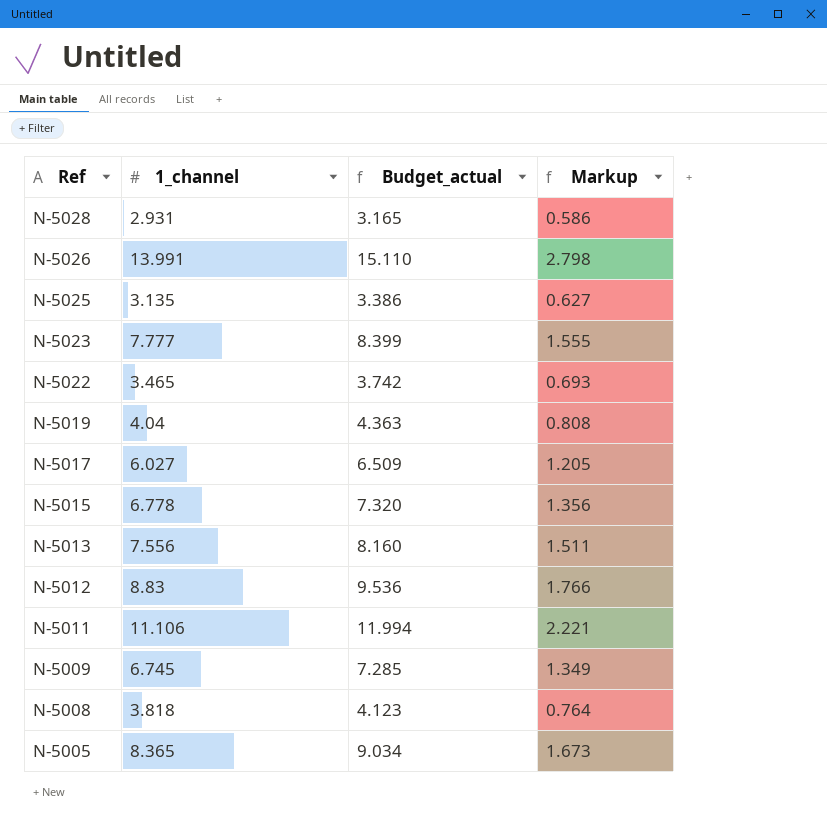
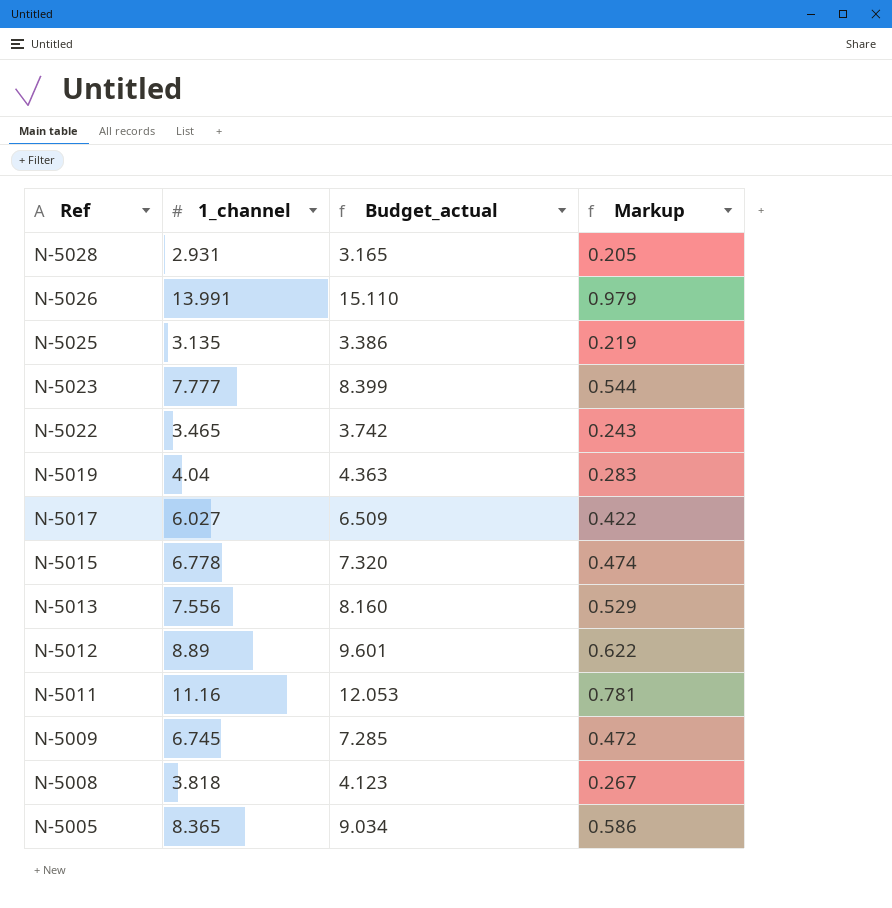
column Markup | formula: [1_channel] * 0.2 -> [1_channel] * 0.07
N-5012 | 1_channel: 8.83 -> 8.89
N-5012 | Budget_actual: 9.536 -> 9.601
N-5011 | 1_channel: 11.106 -> 11.16
N-5011 | Budget_actual: 11.994 -> 12.053

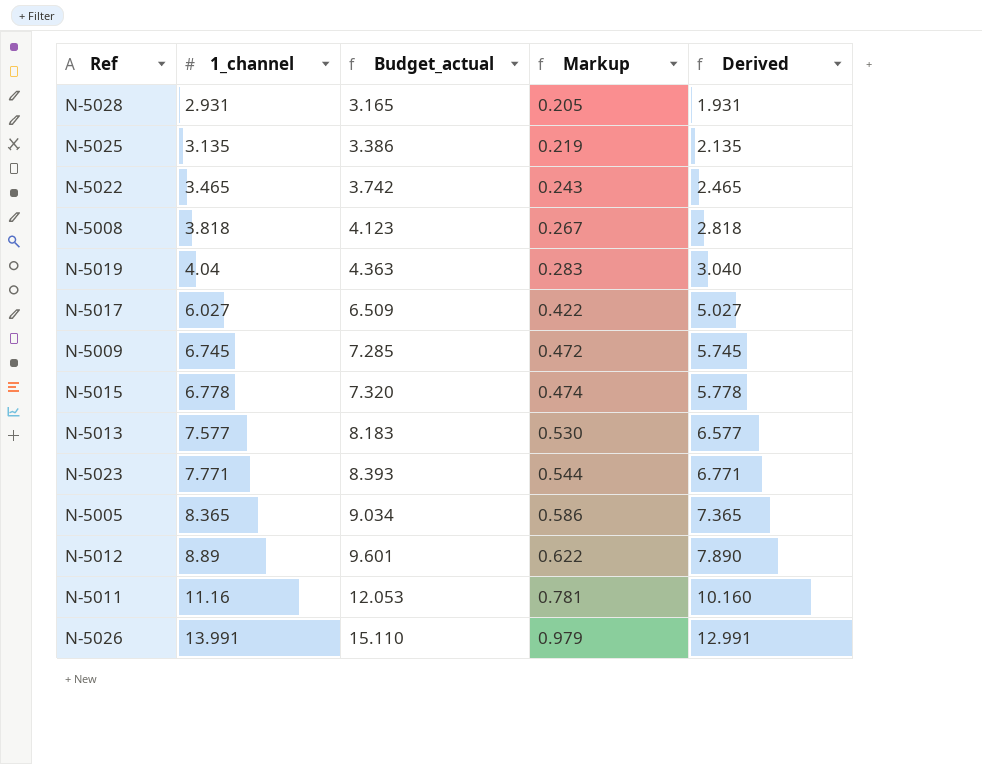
row order: Ref descending -> 1_channel ascending
column Derived | formula: none -> [1_channel] - 1
N-5013 | 1_channel: 7.556 -> 7.577
N-5013 | Budget_actual: 8.160 -> 8.183
N-5013 | Markup: 0.529 -> 0.530
N-5023 | 1_channel: 7.777 -> 7.771
N-5023 | Budget_actual: 8.399 -> 8.393

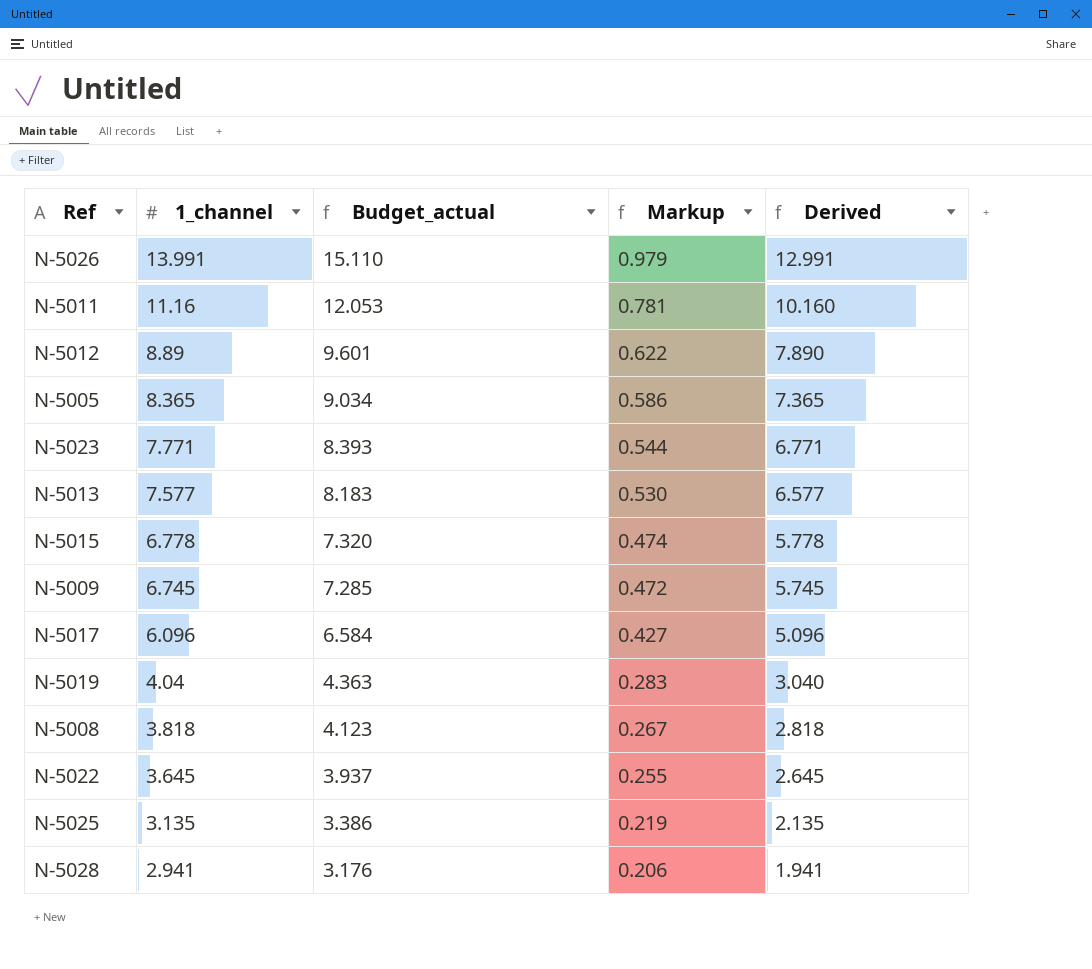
row order: 1_channel ascending -> 1_channel descending
N-5017 | 1_channel: 6.027 -> 6.096
N-5017 | Budget_actual: 6.509 -> 6.584
N-5017 | Markup: 0.422 -> 0.427
N-5017 | Derived: 5.027 -> 5.096
N-5022 | 1_channel: 3.465 -> 3.645
N-5022 | Budget_actual: 3.742 -> 3.937
N-5022 | Markup: 0.243 -> 0.255
N-5022 | Derived: 2.465 -> 2.645
N-5028 | 1_channel: 2.931 -> 2.941
N-5028 | Budget_actual: 3.165 -> 3.176
N-5028 | Markup: 0.205 -> 0.206
N-5028 | Derived: 1.931 -> 1.941

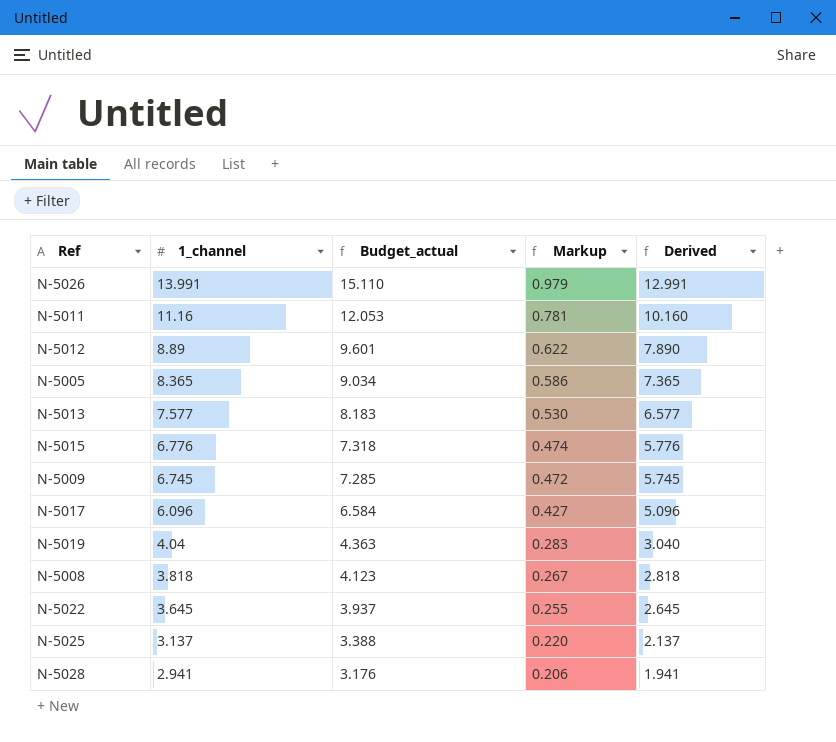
row N-5023: 7.771 | 8.393 | 0.544 | 6.771 -> none
N-5015 | 1_channel: 6.778 -> 6.776
N-5015 | Budget_actual: 7.320 -> 7.318
N-5015 | Derived: 5.778 -> 5.776
N-5025 | 1_channel: 3.135 -> 3.137
N-5025 | Budget_actual: 3.386 -> 3.388
N-5025 | Markup: 0.219 -> 0.220
N-5025 | Derived: 2.135 -> 2.137

